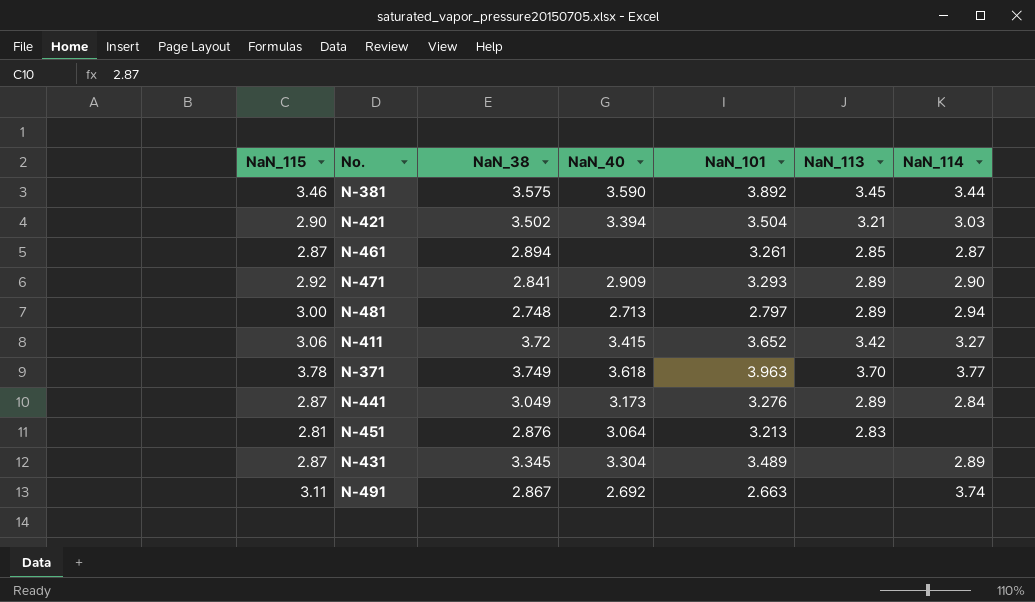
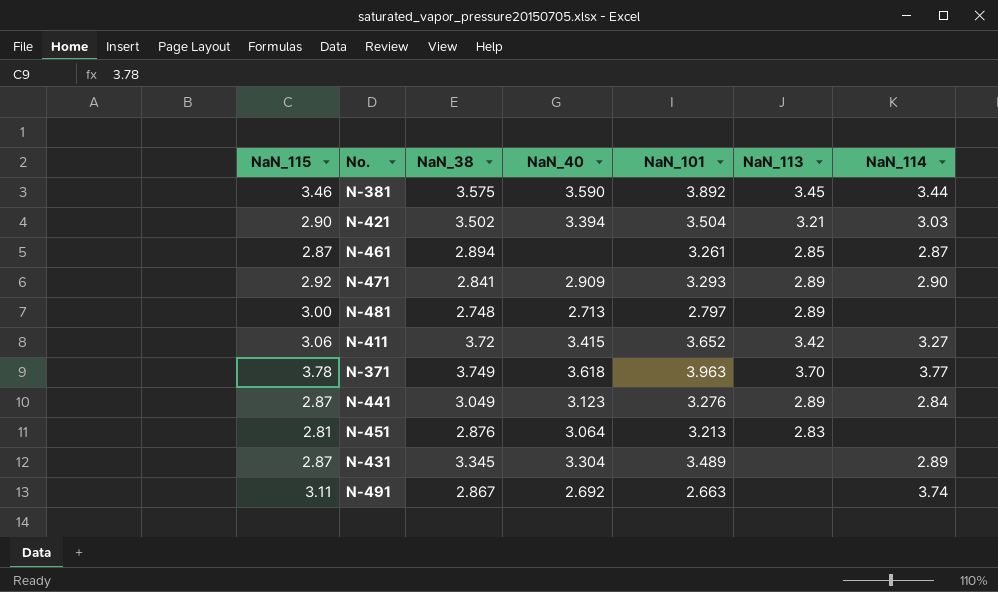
N-481 | NaN_114: 2.94 -> none
N-441 | NaN_40: 3.173 -> 3.123

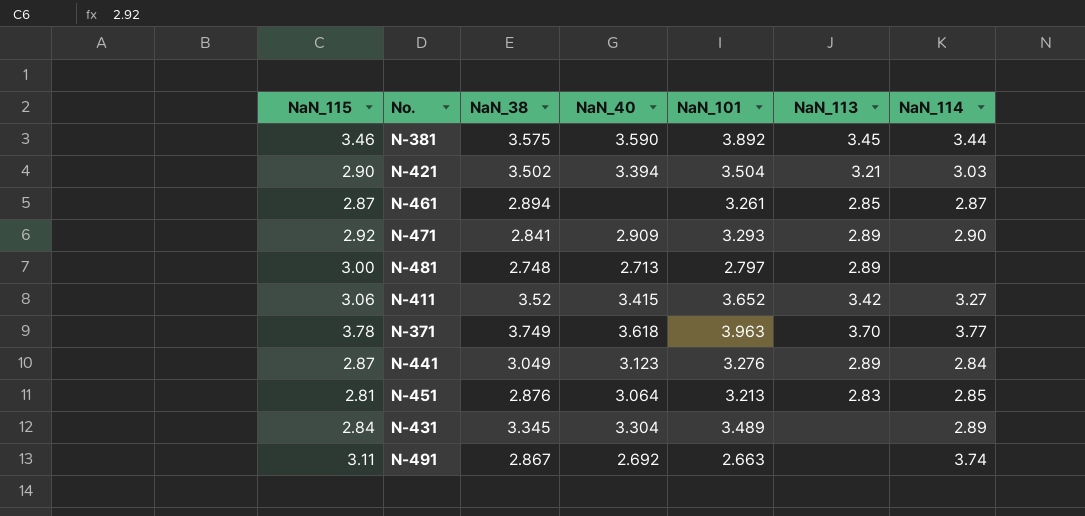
N-411 | NaN_38: 3.72 -> 3.52
N-451 | NaN_114: none -> 2.85
N-431 | NaN_115: 2.87 -> 2.84

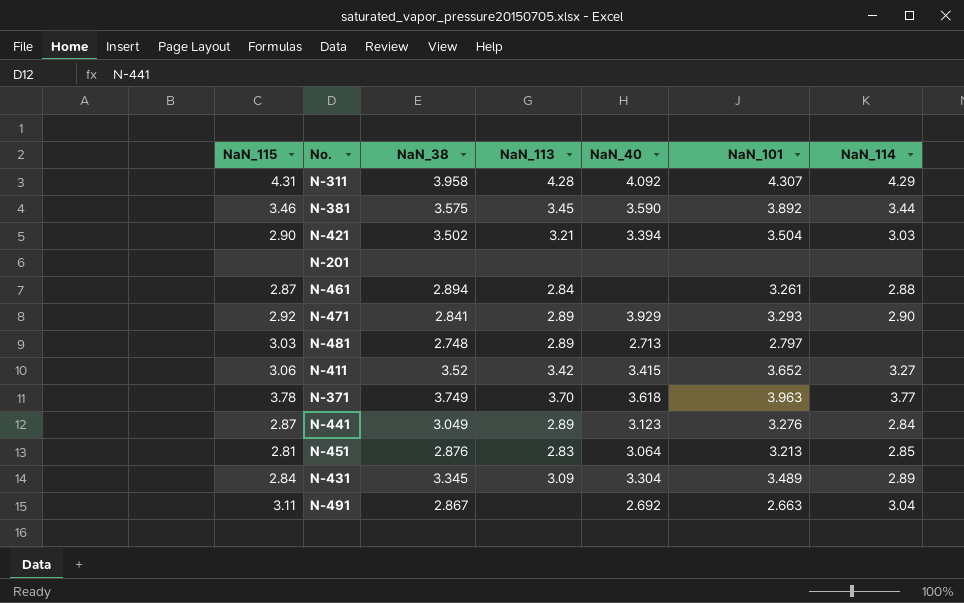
column NaN_113 | position: 6 -> 4
row N-311: none -> 4.31 | 3.958 | 4.28 | 4.092 | 4.307 | 4.29
row N-201: none -> none | none | none | none | none | none
N-461 | NaN_113: 2.85 -> 2.84
N-461 | NaN_114: 2.87 -> 2.88
N-471 | NaN_40: 2.909 -> 3.929
N-481 | NaN_115: 3.00 -> 3.03
N-431 | NaN_113: none -> 3.09
N-491 | NaN_114: 3.74 -> 3.04

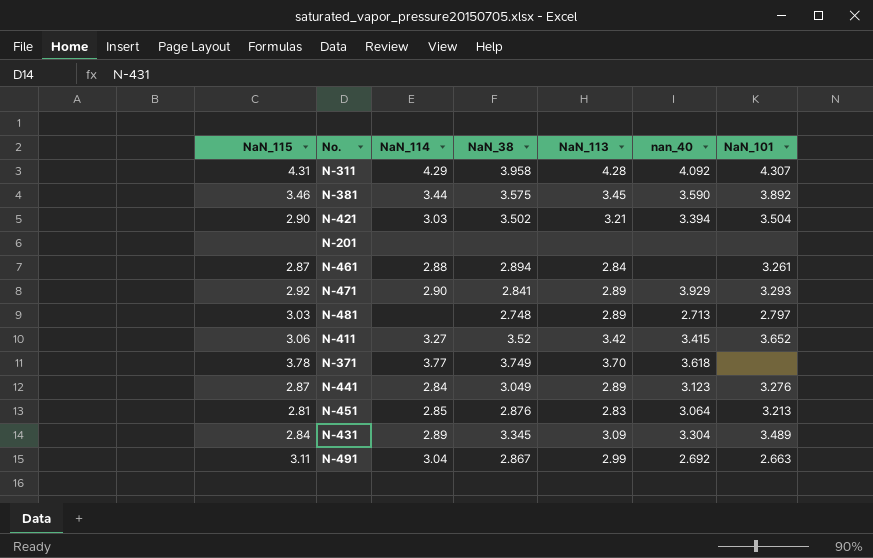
column NaN_114 | position: 7 -> 3
column name: NaN_40 -> nan_40
N-371 | NaN_101: 3.963 -> none
N-491 | NaN_113: none -> 2.99

